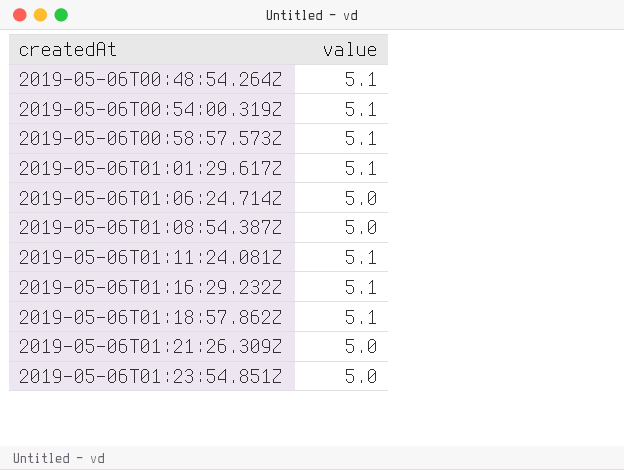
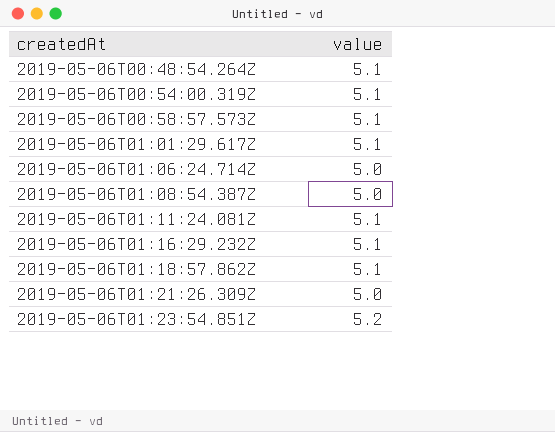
2019-05-06T01:23:54.851Z | value: 5.0 -> 5.2

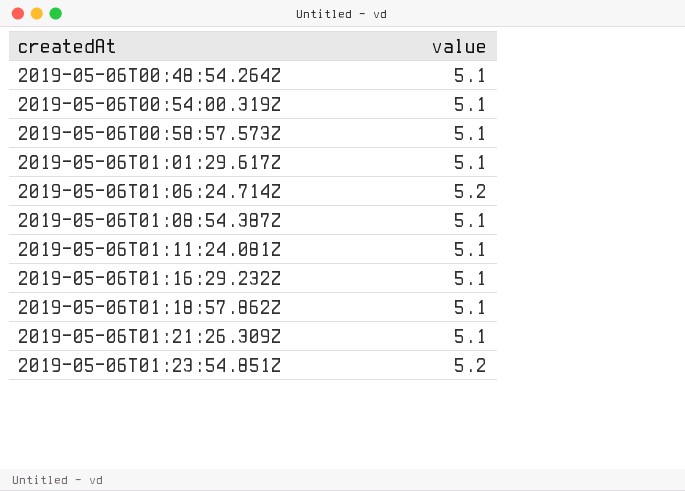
2019-05-06T01:06:24.714Z | value: 5.0 -> 5.2
2019-05-06T01:08:54.387Z | value: 5.0 -> 5.1
2019-05-06T01:21:26.309Z | value: 5.0 -> 5.1

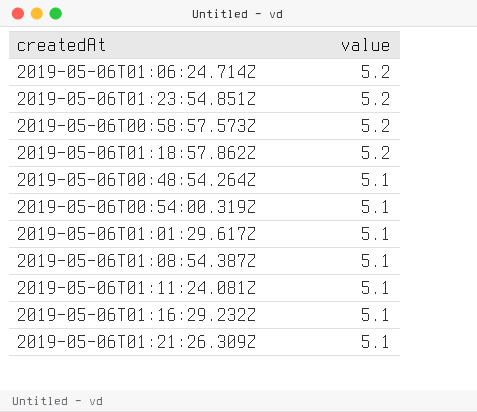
row order: createdAt ascending -> value descending
2019-05-06T00:58:57.573Z | value: 5.1 -> 5.2
2019-05-06T01:18:57.862Z | value: 5.1 -> 5.2

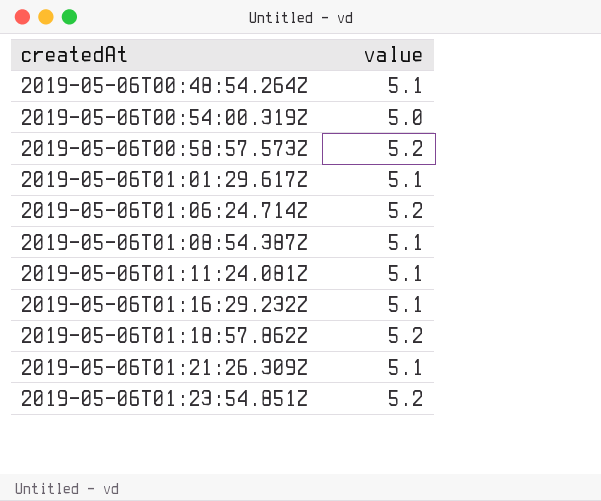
row order: value descending -> createdAt ascending
2019-05-06T00:54:00.319Z | value: 5.1 -> 5.0

